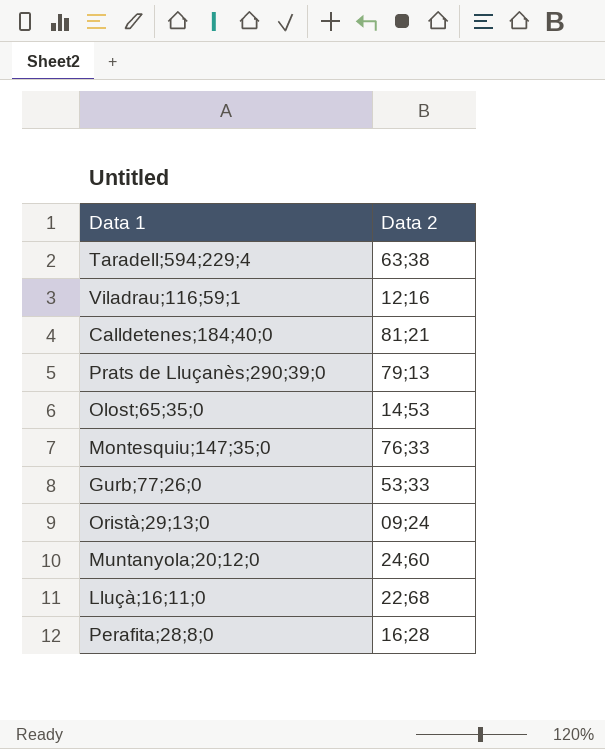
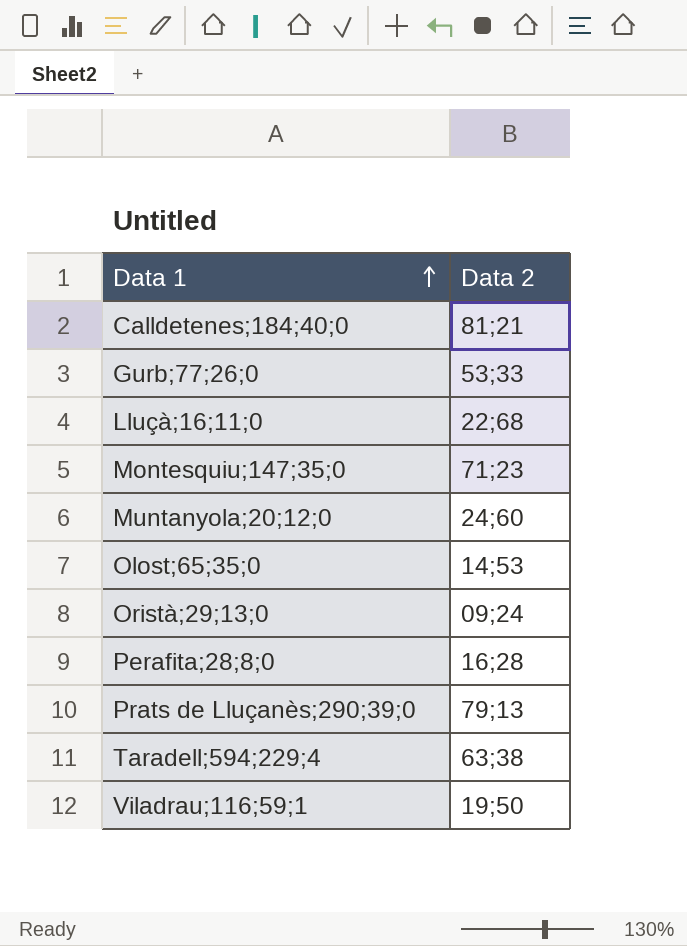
row order: none -> Data 1 ascending
Montesquiu;147;35;0 | Data 2: 76;33 -> 71;23
Viladrau;116;59;1 | Data 2: 12;16 -> 19;50

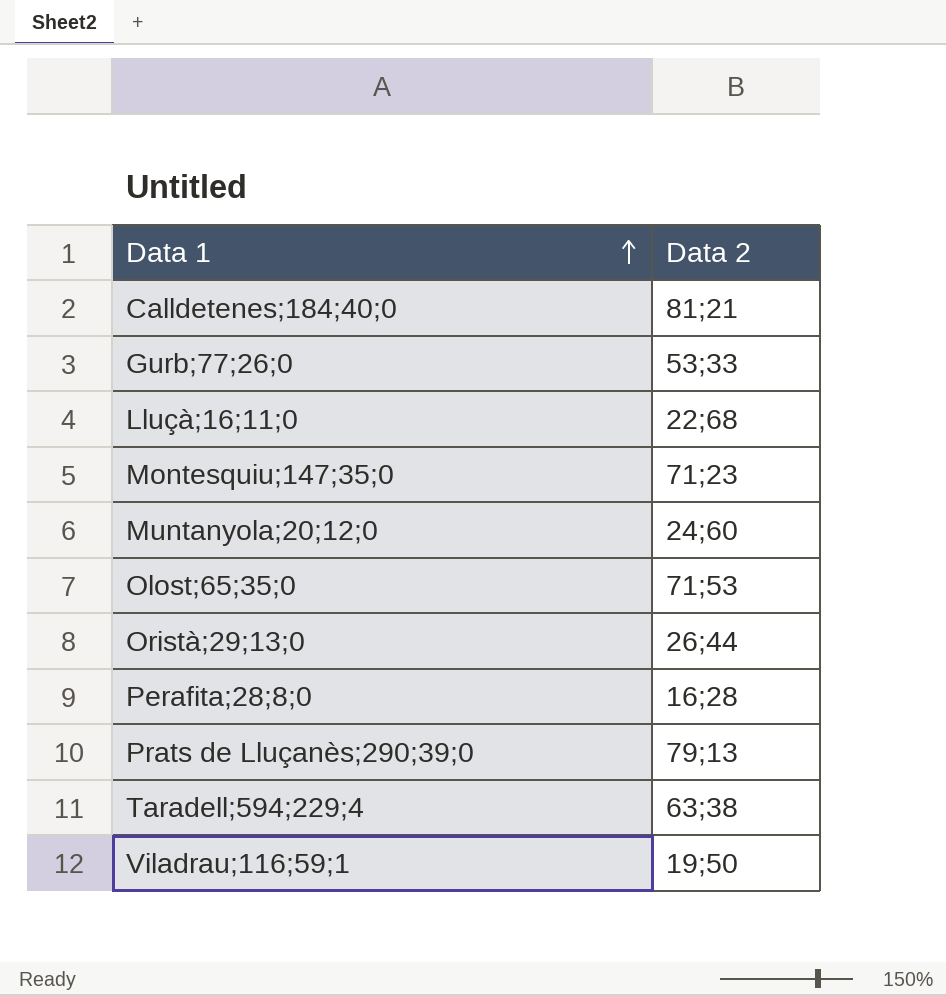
Olost;65;35;0 | Data 2: 14;53 -> 71;53
Oristà;29;13;0 | Data 2: 09;24 -> 26;44

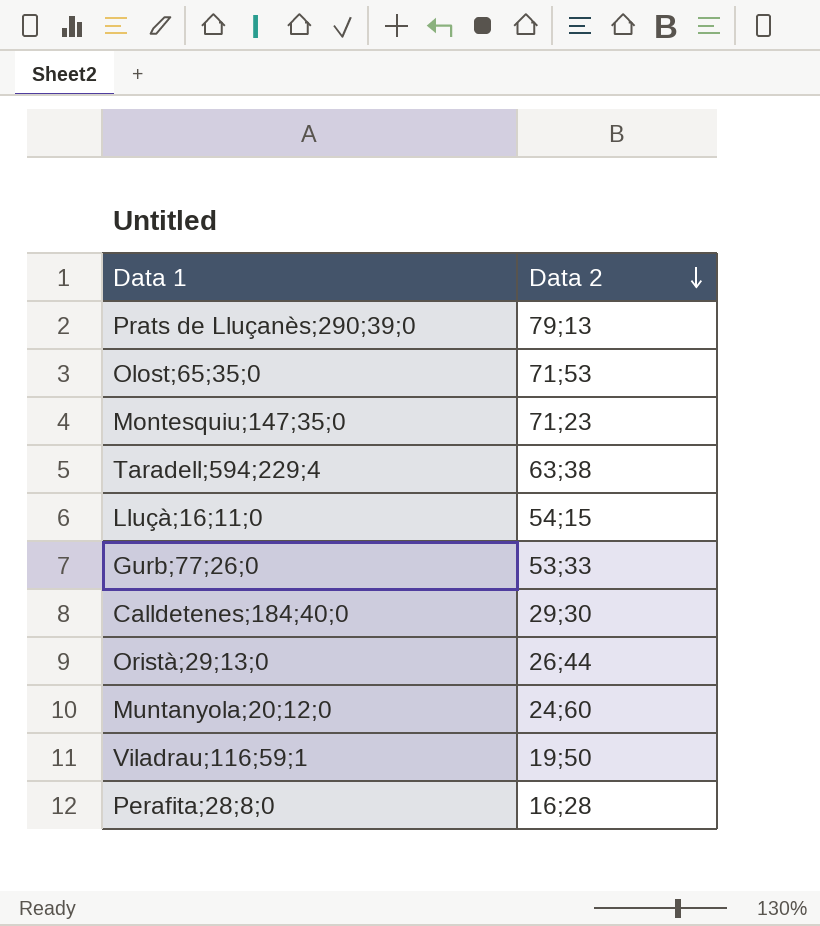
row order: Data 1 ascending -> Data 2 descending
Lluçà;16;11;0 | Data 2: 22;68 -> 54;15
Calldetenes;184;40;0 | Data 2: 81;21 -> 29;30

